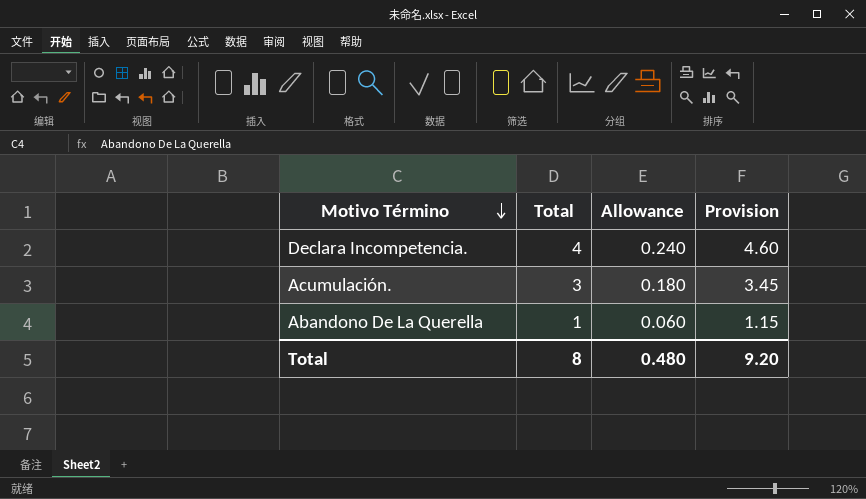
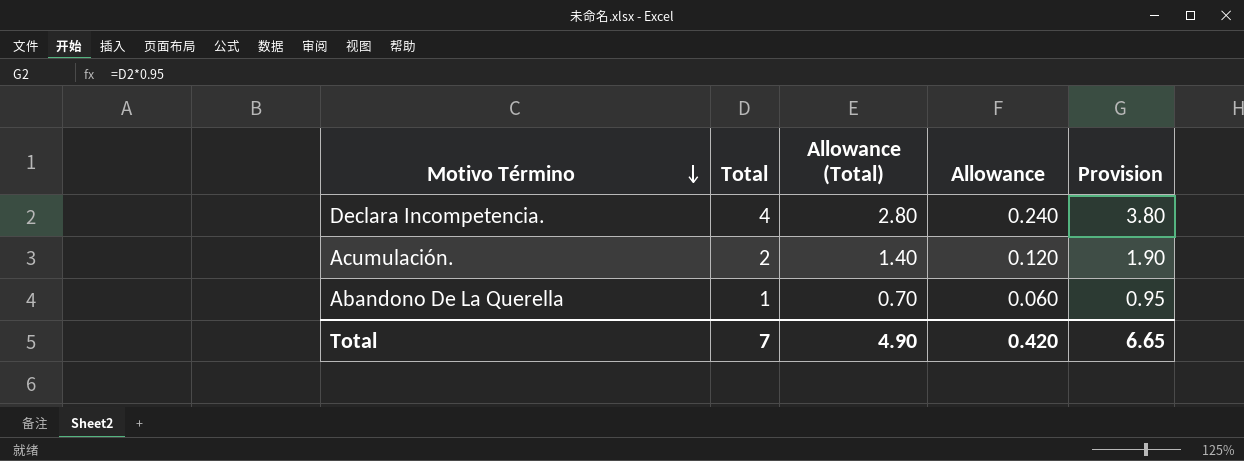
column Allowance (Total) | formula: none -> [Total] * 0.7
column Provision | formula: [Total] * 1.15 -> [Total] * 0.95
Acumulación. | Total: 3 -> 2
Acumulación. | Allowance: 0.180 -> 0.120
Total | Total: 8 -> 7
Total | Allowance: 0.480 -> 0.420
Total | Provision: 9.20 -> 6.65

